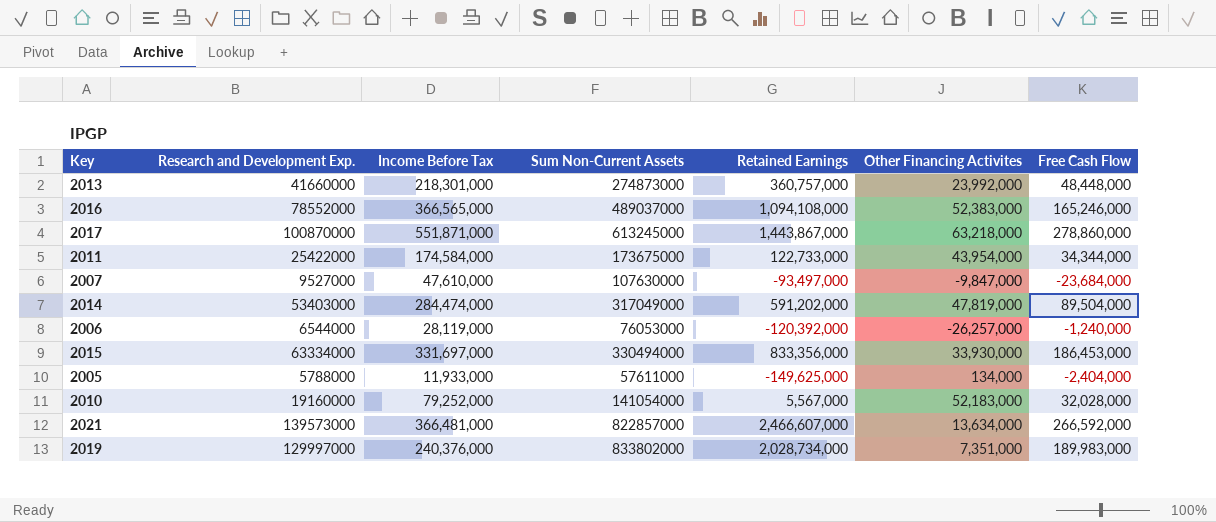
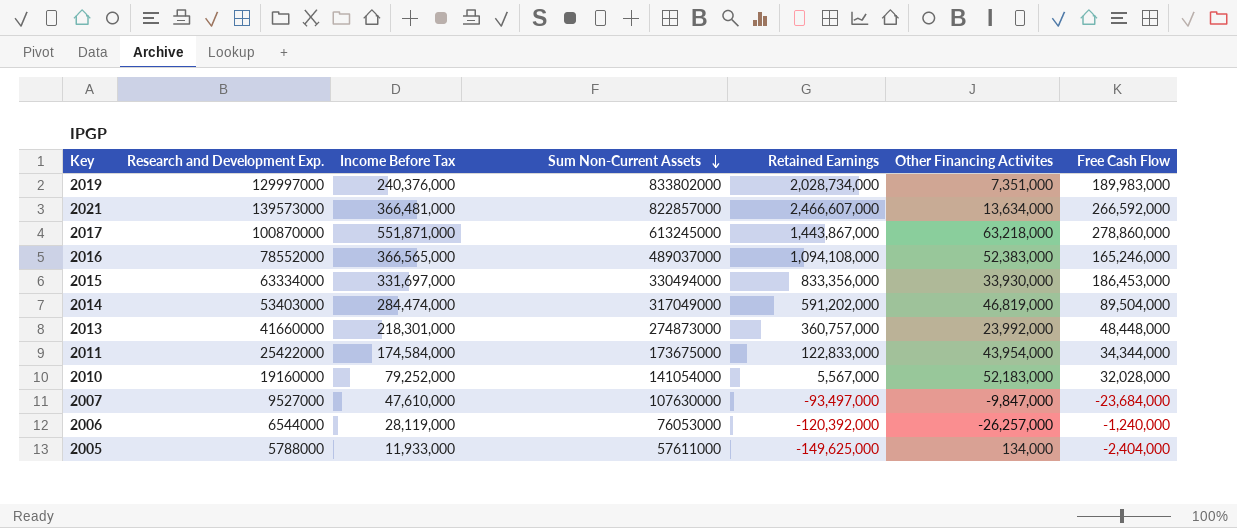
row order: none -> Sum Non-Current Assets descending
2014 | Other Financing Activites: 47,819,000 -> 46,819,000
2011 | Retained Earnings: 122,733,000 -> 122,833,000

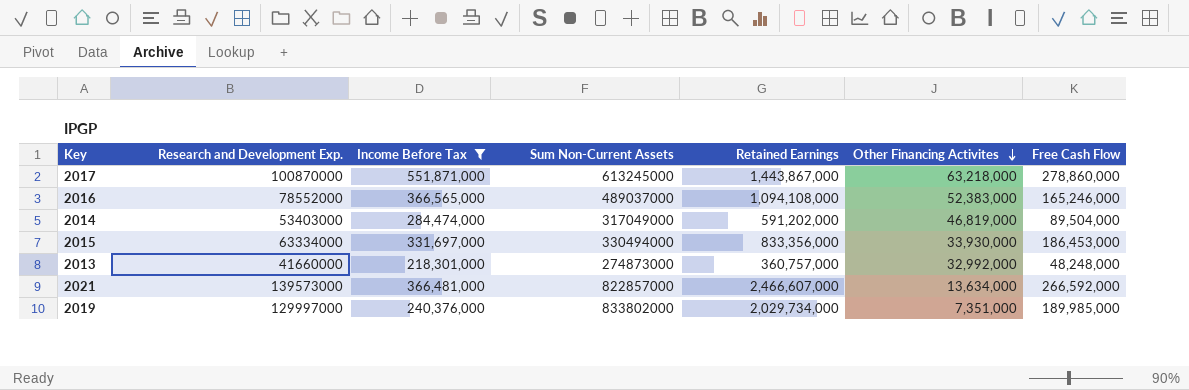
filter: none -> Income Before Tax >= 218,301,000
row order: Sum Non-Current Assets descending -> Other Financing Activites descending
2013 | Other Financing Activites: 23,992,000 -> 32,992,000
2013 | Free Cash Flow: 48,448,000 -> 48,248,000
2019 | Retained Earnings: 2,028,734,000 -> 2,029,734,000
2019 | Free Cash Flow: 189,983,000 -> 189,985,000

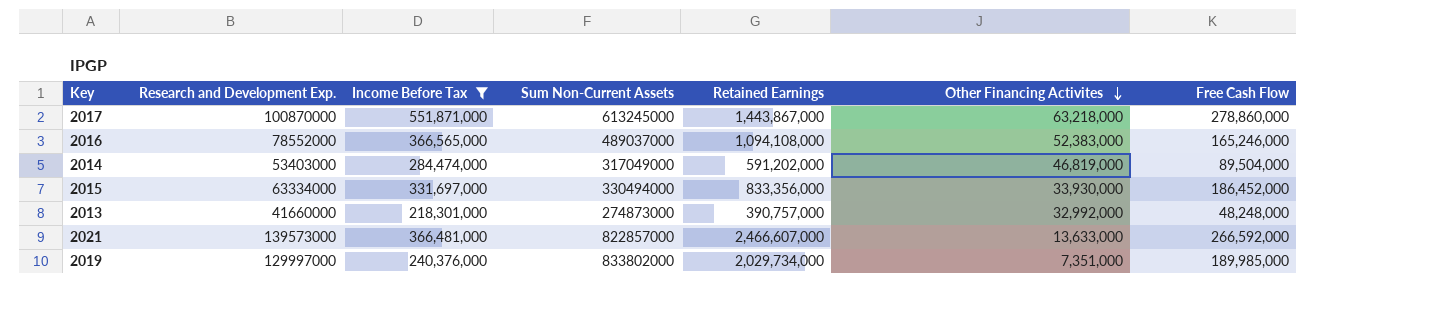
2015 | Free Cash Flow: 186,453,000 -> 186,452,000
2013 | Retained Earnings: 360,757,000 -> 390,757,000
2021 | Other Financing Activites: 13,634,000 -> 13,633,000

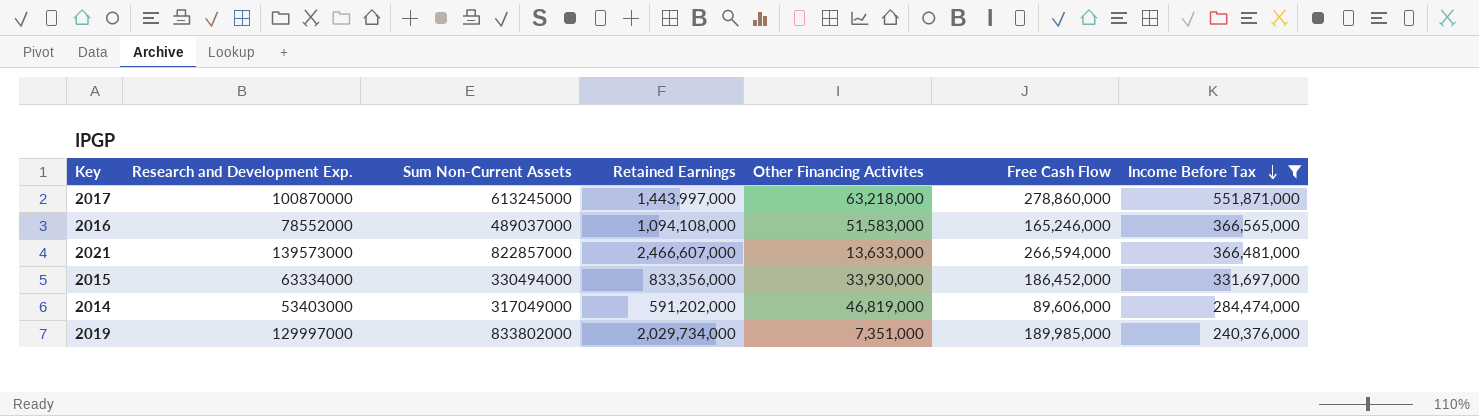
row order: Other Financing Activites descending -> Income Before Tax descending
column Income Before Tax | position: 3 -> 7
row 2013: 41660000 | 218,301,000 | 274873000 | 390,757,000 | 32,992,000 | 48,248,000 -> none
2017 | Retained Earnings: 1,443,867,000 -> 1,443,997,000
2016 | Other Financing Activites: 52,383,000 -> 51,583,000
2021 | Free Cash Flow: 266,592,000 -> 266,594,000
2014 | Free Cash Flow: 89,504,000 -> 89,606,000

